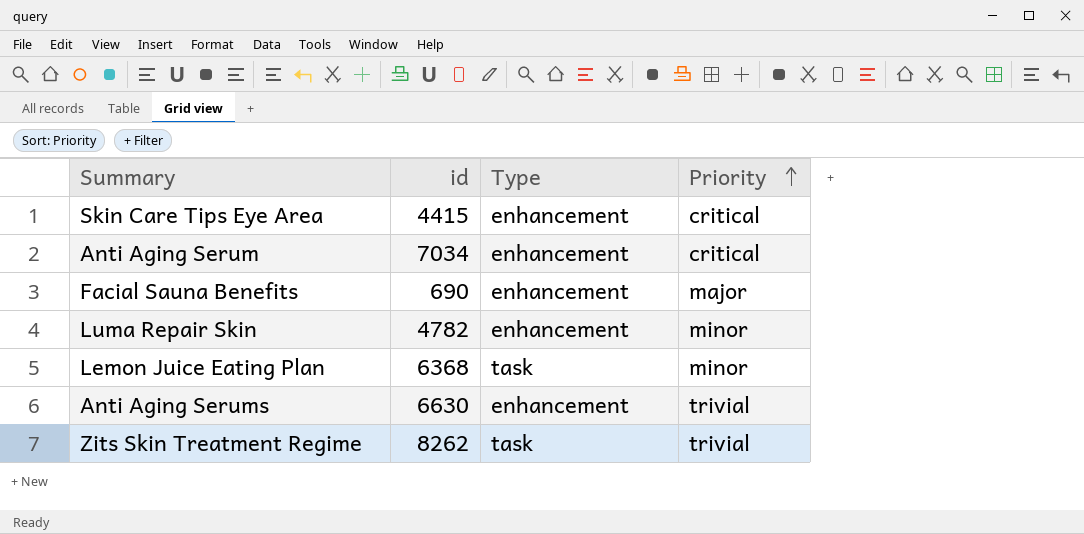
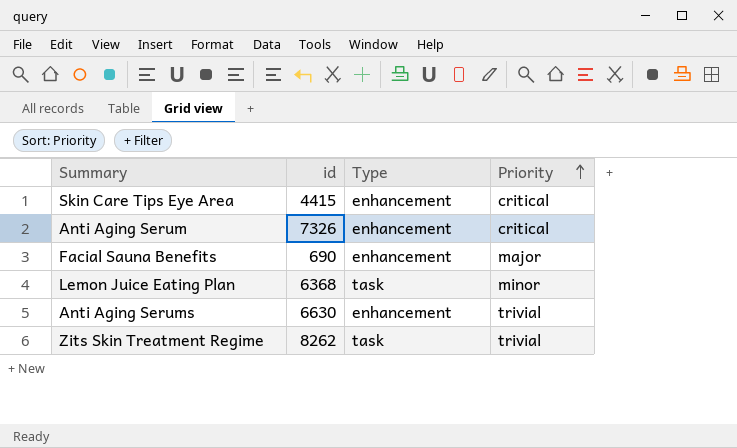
row Luma Repair Skin: 4782 | enhancement | minor -> none
Anti Aging Serum | id: 7034 -> 7326

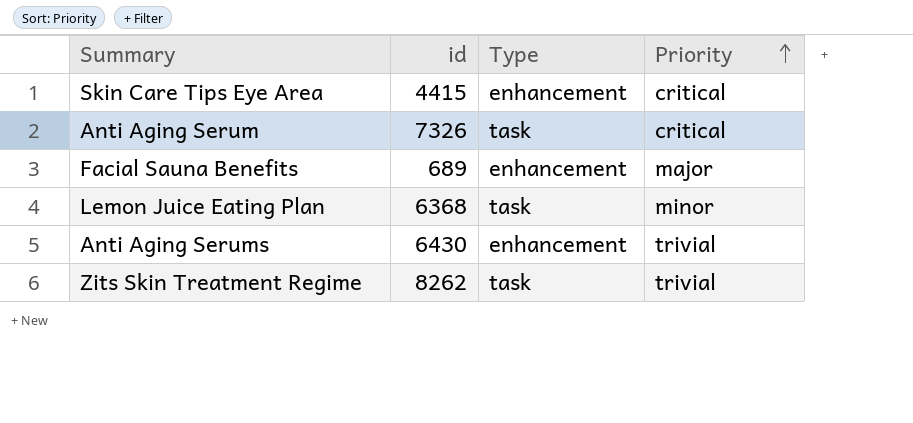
Anti Aging Serum | Type: enhancement -> task
Facial Sauna Benefits | id: 690 -> 689
Anti Aging Serums | id: 6630 -> 6430

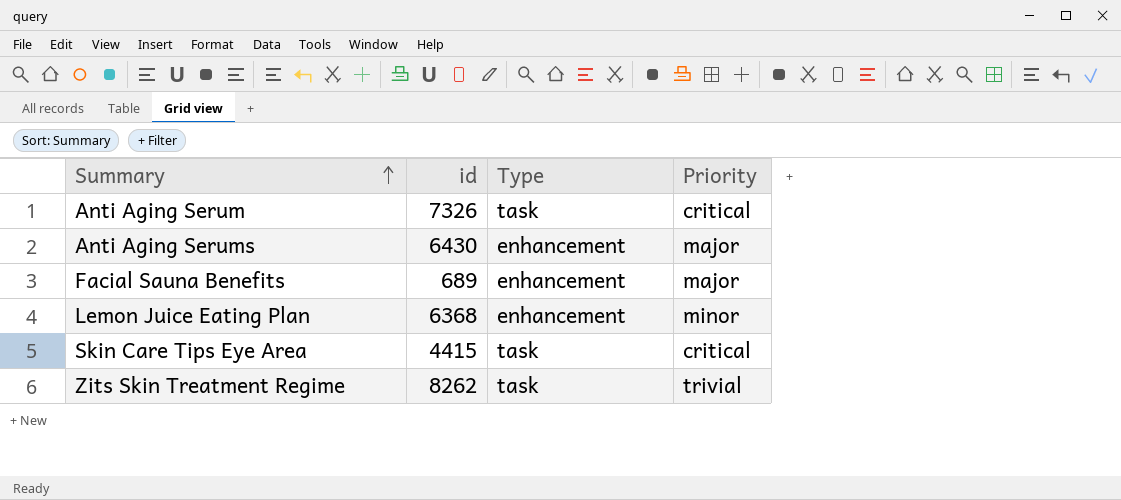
row order: Priority ascending -> Summary ascending
Anti Aging Serums | Priority: trivial -> major
Lemon Juice Eating Plan | Type: task -> enhancement
Skin Care Tips Eye Area | Type: enhancement -> task

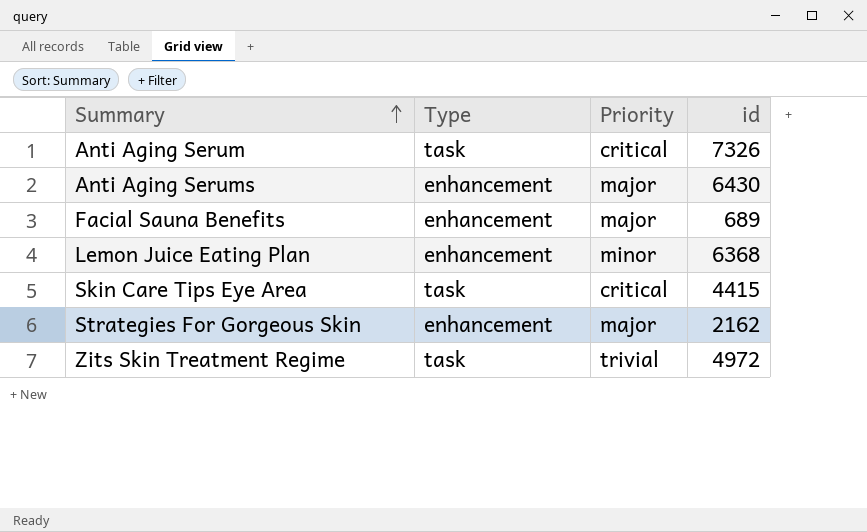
column id | position: 2 -> 4
row Strategies For Gorgeous Skin: none -> enhancement | major | 2162
Zits Skin Treatment Regime | id: 8262 -> 4972

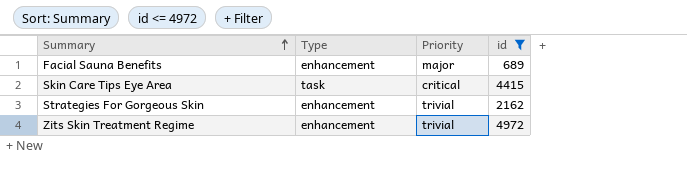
filter: none -> id <= 4972
Strategies For Gorgeous Skin | Priority: major -> trivial
Zits Skin Treatment Regime | Type: task -> enhancement

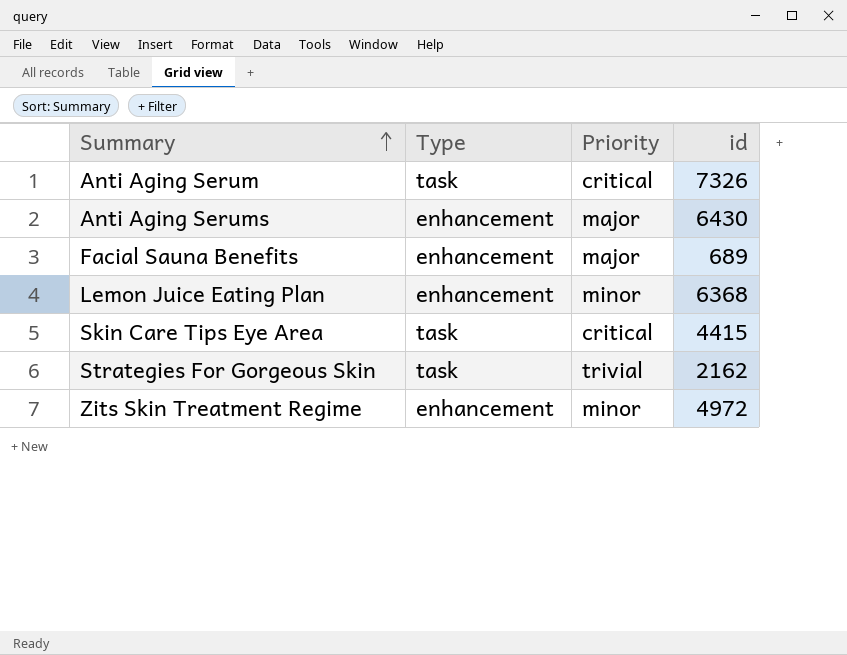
filter: id <= 4972 -> none
Strategies For Gorgeous Skin | Type: enhancement -> task
Zits Skin Treatment Regime | Priority: trivial -> minor

